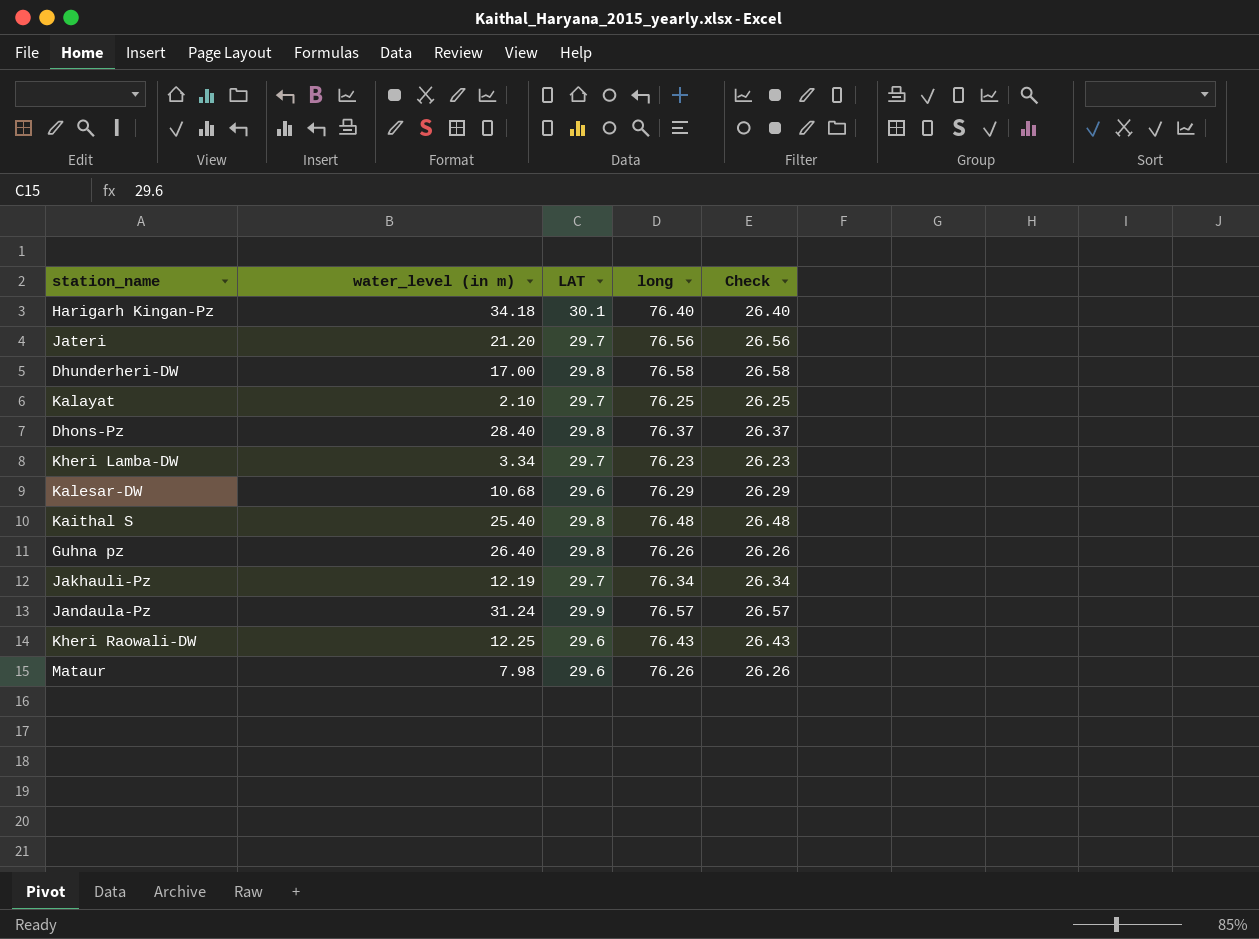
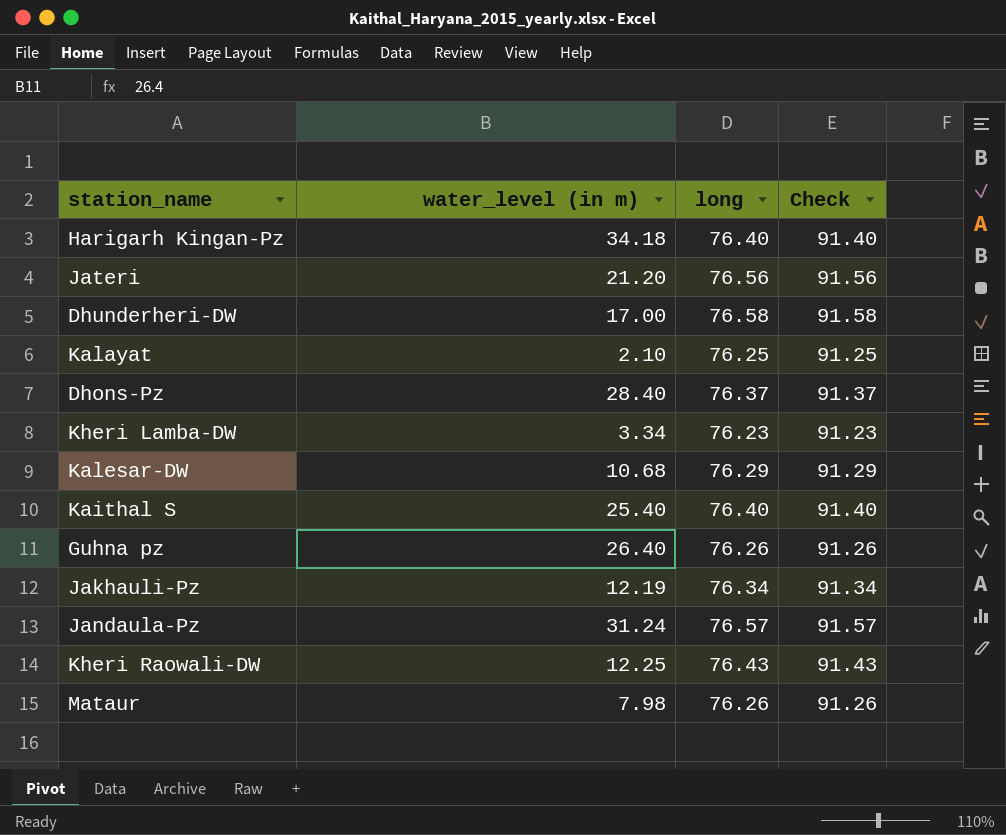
column LAT | position: 3 -> none
column Check | formula: [long] - 50 -> [long] + 15
Kaithal S | long: 76.48 -> 76.40

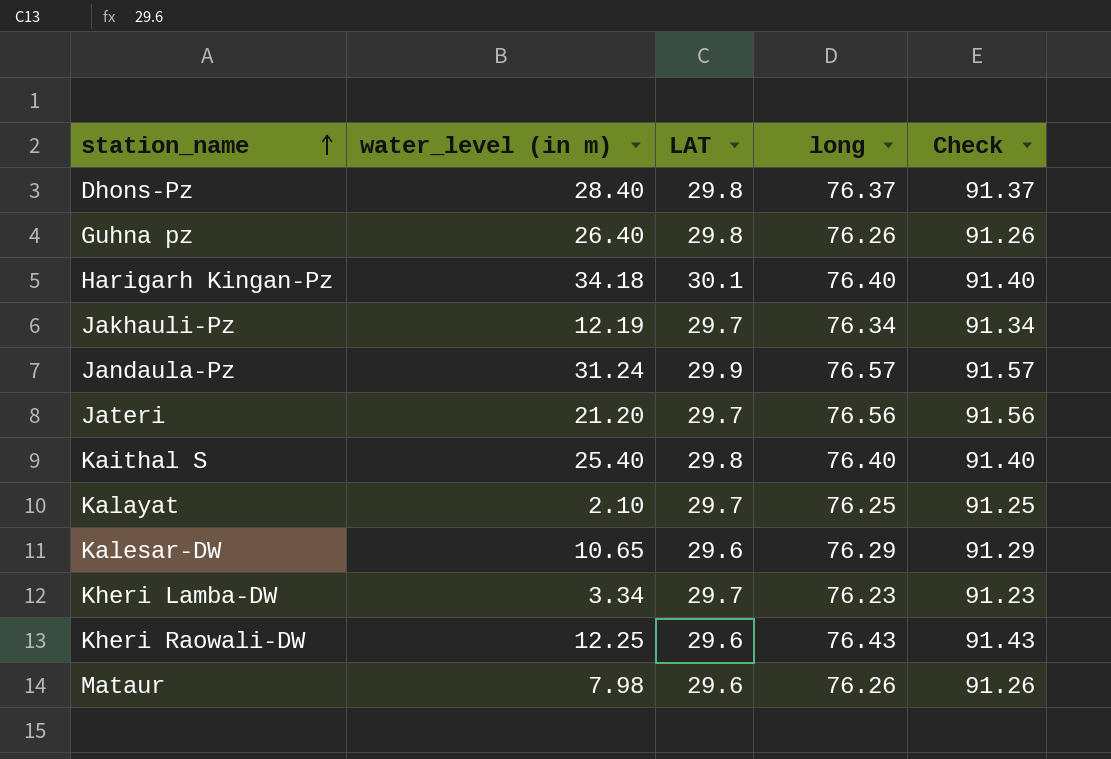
row order: none -> station_name ascending
column LAT | position: none -> 3
row Dhunderheri-DW: 17.00 | 76.58 | 91.58 -> none
Kalesar-DW | water_level (in m): 10.68 -> 10.65

